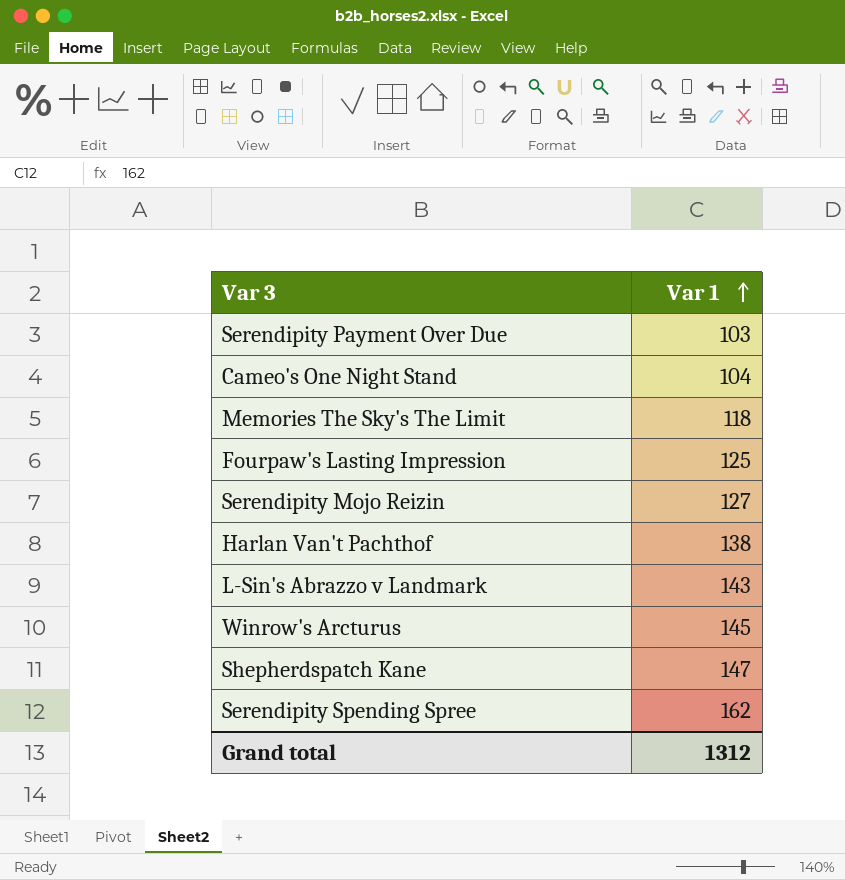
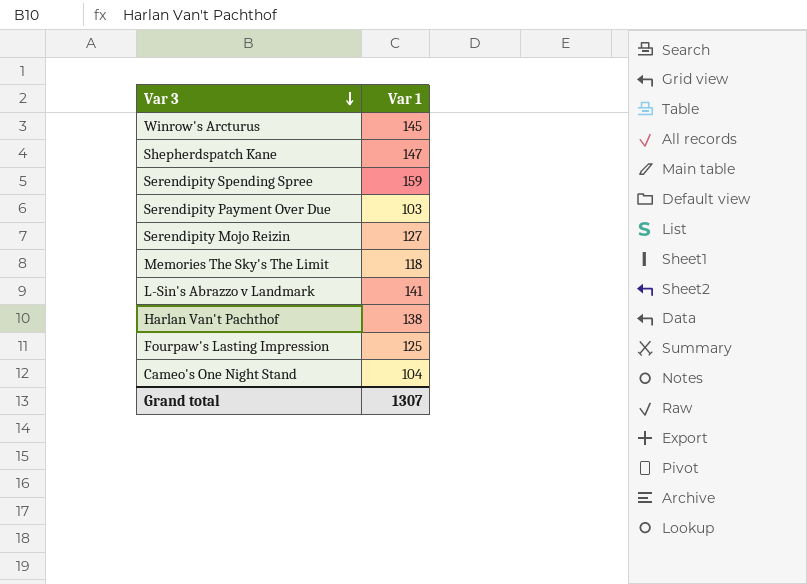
row order: Var 1 ascending -> Var 3 descending
Serendipity Spending Spree | Var 1: 162 -> 159
L-Sin's Abrazzo v Landmark | Var 1: 143 -> 141
Grand total | Var 1: 1312 -> 1307

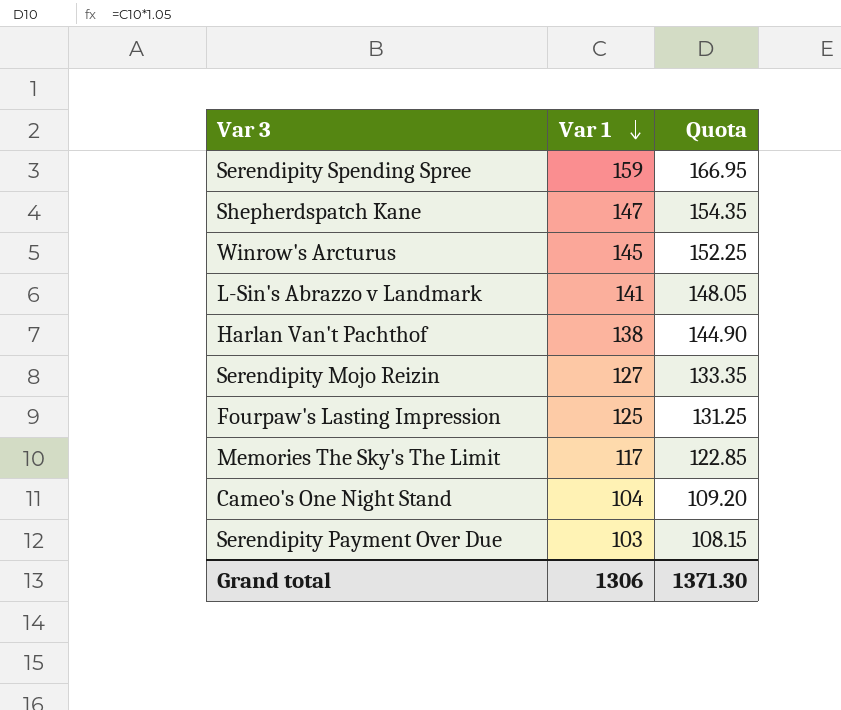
row order: Var 3 descending -> Var 1 descending
column Quota | formula: none -> [Var 1] * 1.05
Memories The Sky's The Limit | Var 1: 118 -> 117
Grand total | Var 1: 1307 -> 1306

